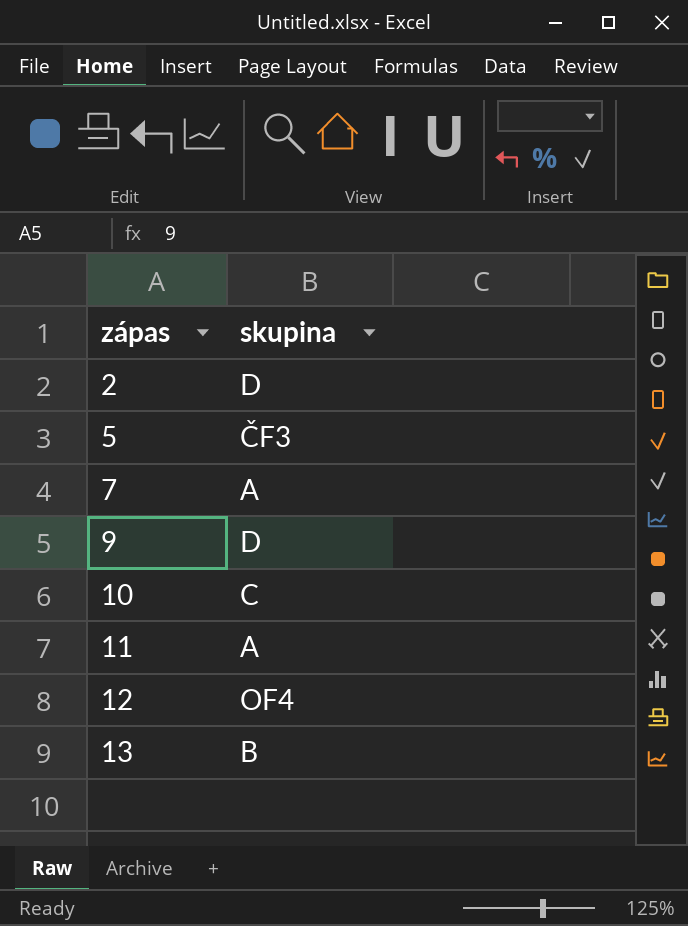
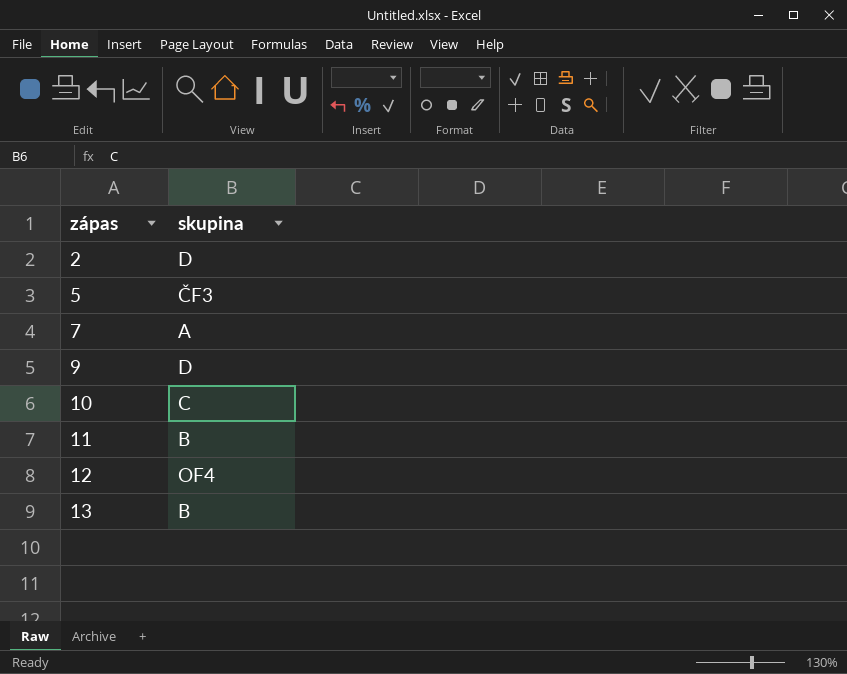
11 | skupina: A -> B

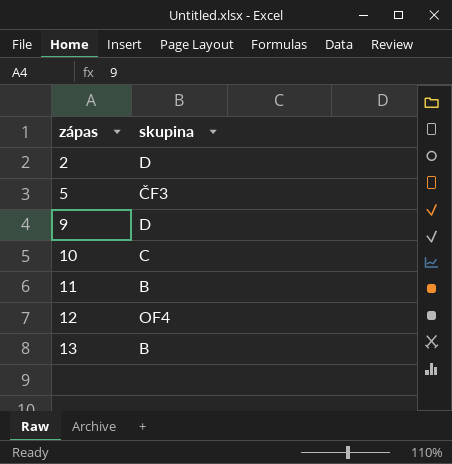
row 7: A -> none

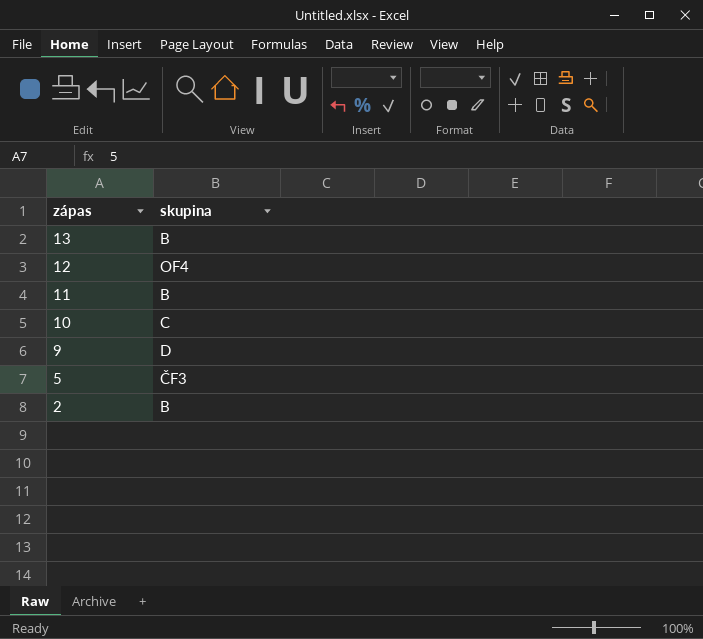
row order: zápas ascending -> zápas descending
2 | skupina: D -> B

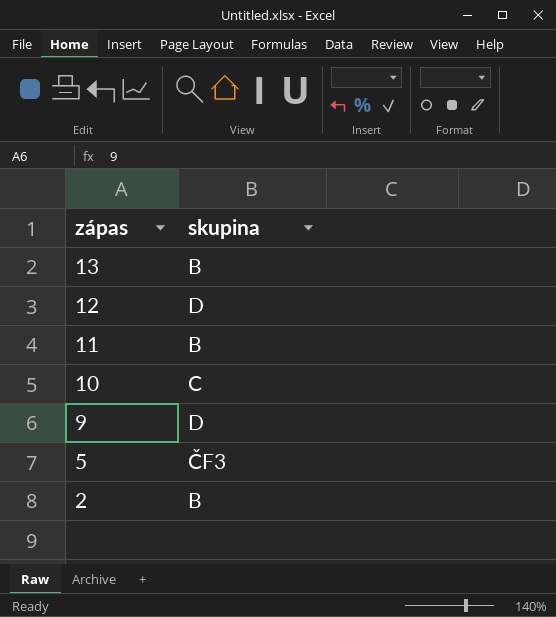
12 | skupina: OF4 -> D

